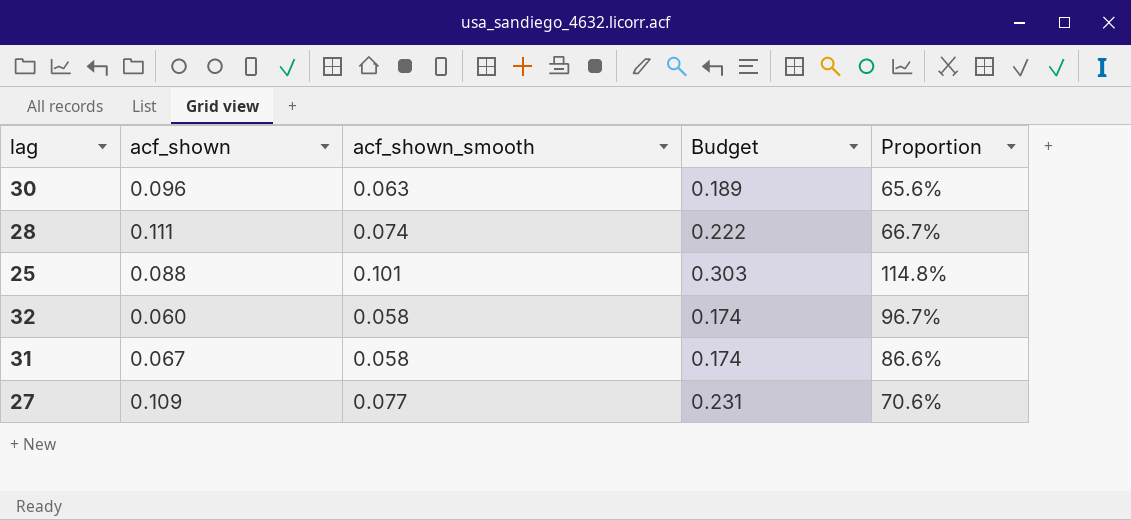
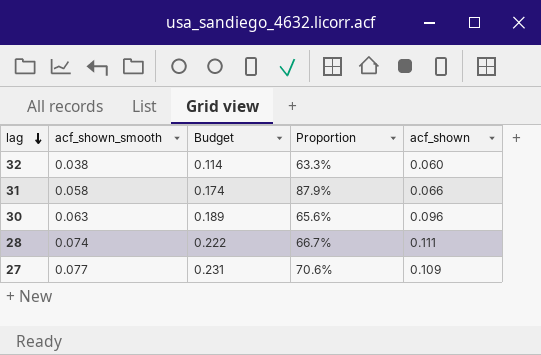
row order: none -> lag descending
column acf_shown | position: 2 -> 5
row 25: 0.088 | 0.101 | 0.303 | 114.8% -> none
32 | acf_shown_smooth: 0.058 -> 0.038
32 | Budget: 0.174 -> 0.114
32 | Proportion: 96.7% -> 63.3%
31 | Proportion: 86.6% -> 87.9%
31 | acf_shown: 0.067 -> 0.066

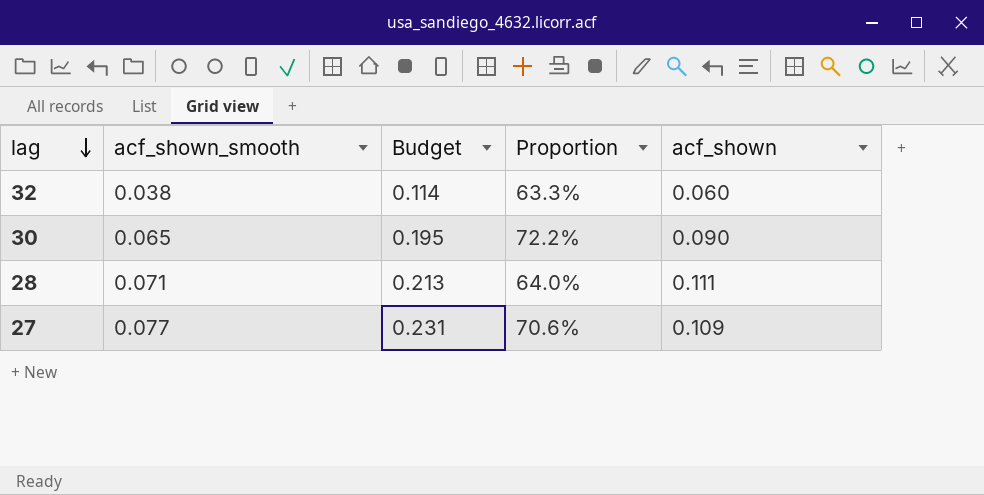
row 31: 0.058 | 0.174 | 87.9% | 0.066 -> none
30 | acf_shown_smooth: 0.063 -> 0.065
30 | Budget: 0.189 -> 0.195
30 | Proportion: 65.6% -> 72.2%
30 | acf_shown: 0.096 -> 0.090
28 | acf_shown_smooth: 0.074 -> 0.071
28 | Budget: 0.222 -> 0.213
28 | Proportion: 66.7% -> 64.0%

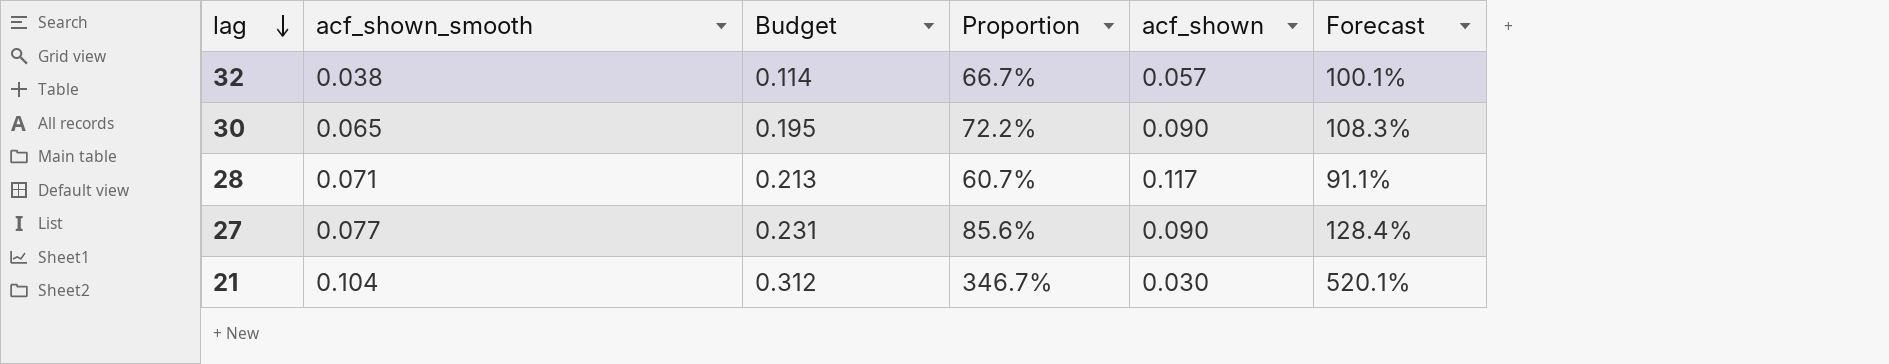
column Forecast | formula: none -> [Proportion] * 1.5
32 | Proportion: 63.3% -> 66.7%
32 | acf_shown: 0.060 -> 0.057
28 | Proportion: 64.0% -> 60.7%
28 | acf_shown: 0.111 -> 0.117
27 | Proportion: 70.6% -> 85.6%
27 | acf_shown: 0.109 -> 0.090
row 21: none -> 0.104 | 0.312 | 346.7% | 0.030 | 520.1%

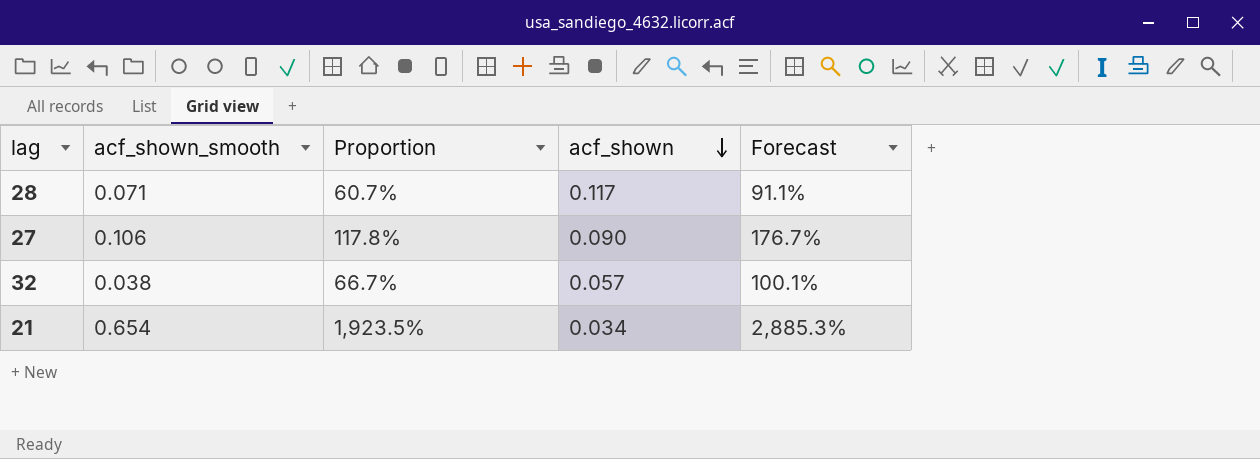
row order: lag descending -> acf_shown descending
column Budget | formula: [acf_shown_smooth] * 3 -> none
row 30: 0.065 | 0.195 | 72.2% | 0.090 | 108.3% -> none
27 | acf_shown_smooth: 0.077 -> 0.106
27 | Proportion: 85.6% -> 117.8%
27 | Forecast: 128.4% -> 176.7%
21 | acf_shown_smooth: 0.104 -> 0.654
21 | Proportion: 346.7% -> 1,923.5%
21 | acf_shown: 0.030 -> 0.034
21 | Forecast: 520.1% -> 2,885.3%

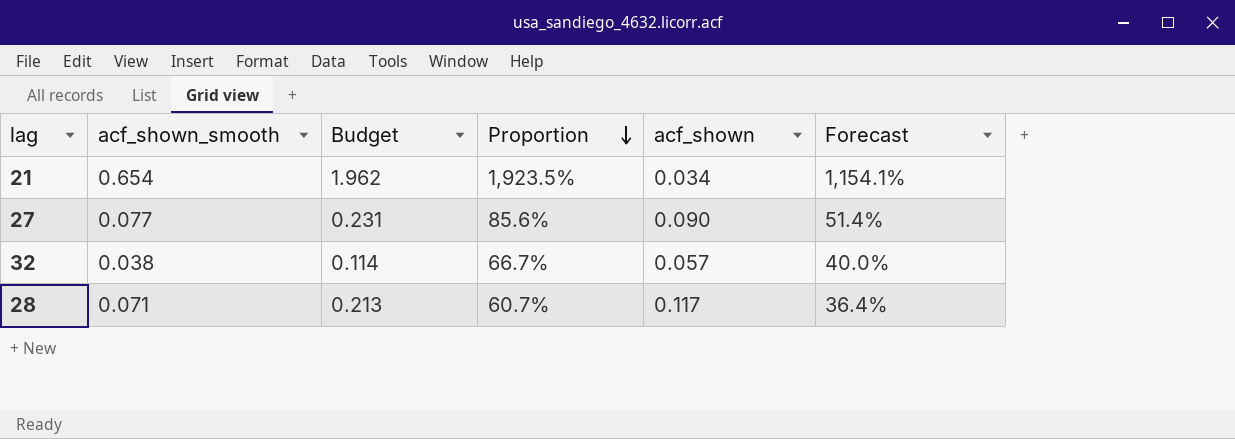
row order: acf_shown descending -> Proportion descending
column Budget | formula: none -> [acf_shown_smooth] * 3
column Forecast | formula: [Proportion] * 1.5 -> [Proportion] * 0.6
27 | acf_shown_smooth: 0.106 -> 0.077
27 | Proportion: 117.8% -> 85.6%

